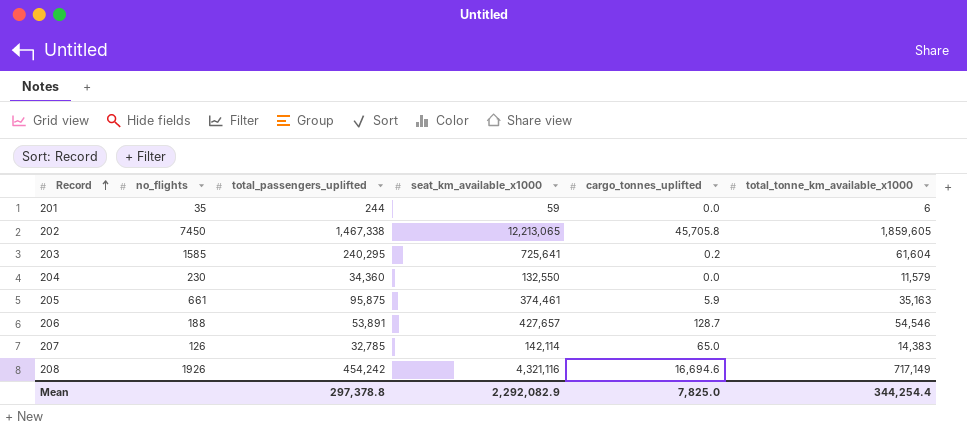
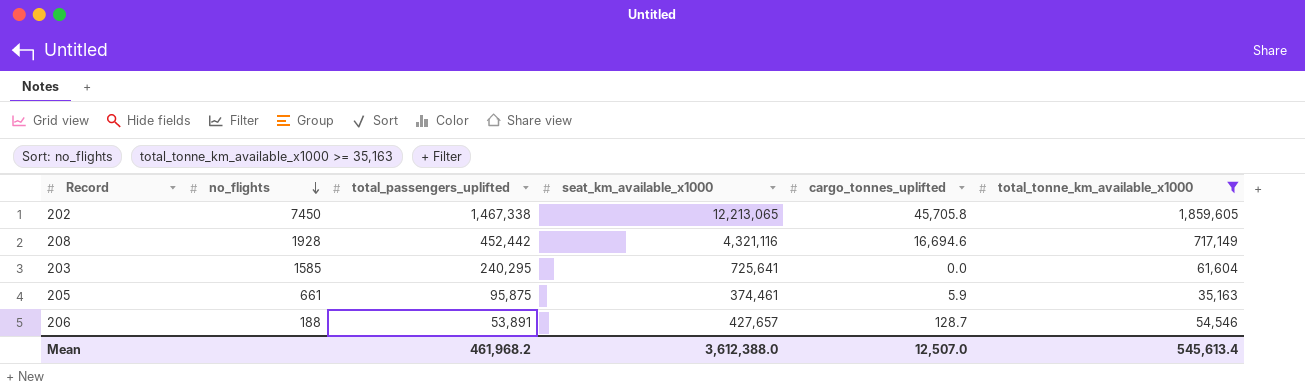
filter: none -> total_tonne_km_available_x1000 >= 35,163
row order: Record ascending -> no_flights descending
208 | no_flights: 1926 -> 1928
208 | total_passengers_uplifted: 454,242 -> 452,442
203 | cargo_tonnes_uplifted: 0.2 -> 0.0
Mean | total_passengers_uplifted: 297,378.8 -> 461,968.2
Mean | seat_km_available_x1000: 2,292,082.9 -> 3,612,388.0
Mean | cargo_tonnes_uplifted: 7,825.0 -> 12,507.0
Mean | total_tonne_km_available_x1000: 344,254.4 -> 545,613.4

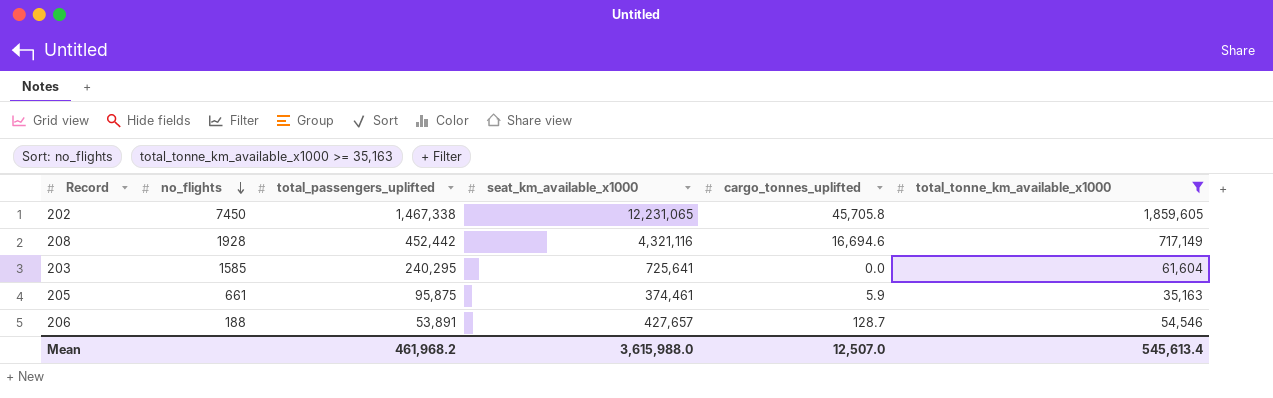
202 | seat_km_available_x1000: 12,213,065 -> 12,231,065
Mean | seat_km_available_x1000: 3,612,388.0 -> 3,615,988.0

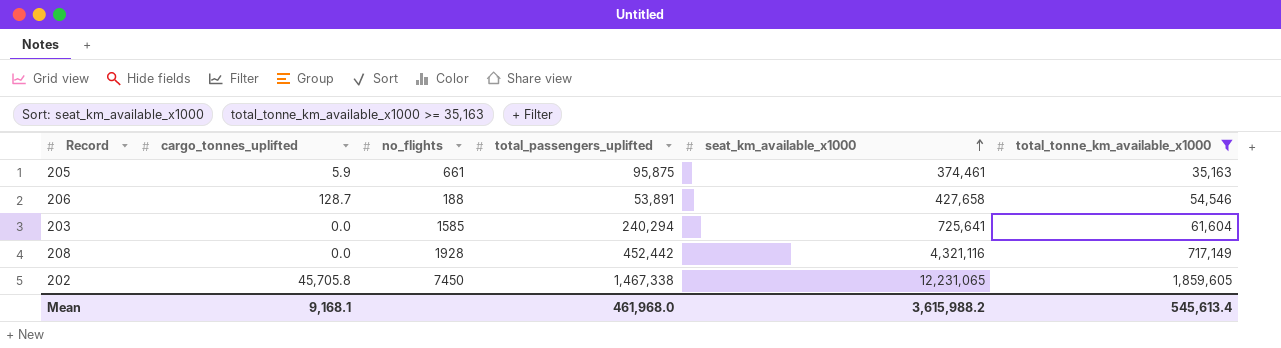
row order: no_flights descending -> seat_km_available_x1000 ascending
column cargo_tonnes_uplifted | position: 5 -> 2
206 | seat_km_available_x1000: 427,657 -> 427,658
203 | total_passengers_uplifted: 240,295 -> 240,294
208 | cargo_tonnes_uplifted: 16,694.6 -> 0.0
Mean | cargo_tonnes_uplifted: 12,507.0 -> 9,168.1
Mean | total_passengers_uplifted: 461,968.2 -> 461,968.0
Mean | seat_km_available_x1000: 3,615,988.0 -> 3,615,988.2

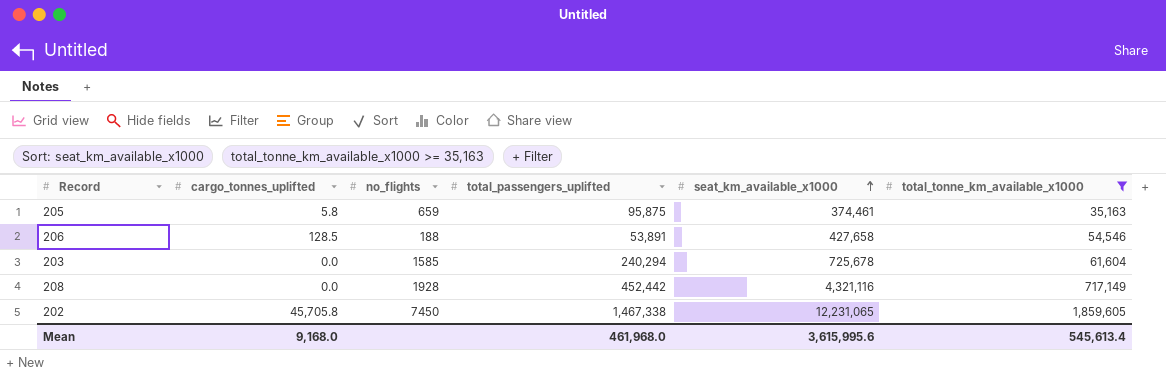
205 | cargo_tonnes_uplifted: 5.9 -> 5.8
205 | no_flights: 661 -> 659
206 | cargo_tonnes_uplifted: 128.7 -> 128.5
203 | seat_km_available_x1000: 725,641 -> 725,678
Mean | cargo_tonnes_uplifted: 9,168.1 -> 9,168.0
Mean | seat_km_available_x1000: 3,615,988.2 -> 3,615,995.6

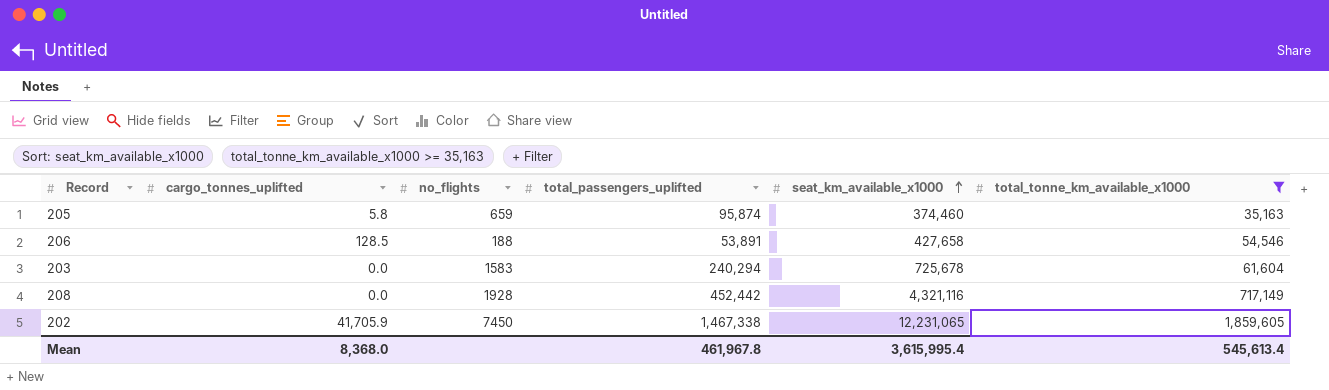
205 | total_passengers_uplifted: 95,875 -> 95,874
205 | seat_km_available_x1000: 374,461 -> 374,460
203 | no_flights: 1585 -> 1583
202 | cargo_tonnes_uplifted: 45,705.8 -> 41,705.9
Mean | cargo_tonnes_uplifted: 9,168.0 -> 8,368.0
Mean | total_passengers_uplifted: 461,968.0 -> 461,967.8
Mean | seat_km_available_x1000: 3,615,995.6 -> 3,615,995.4

